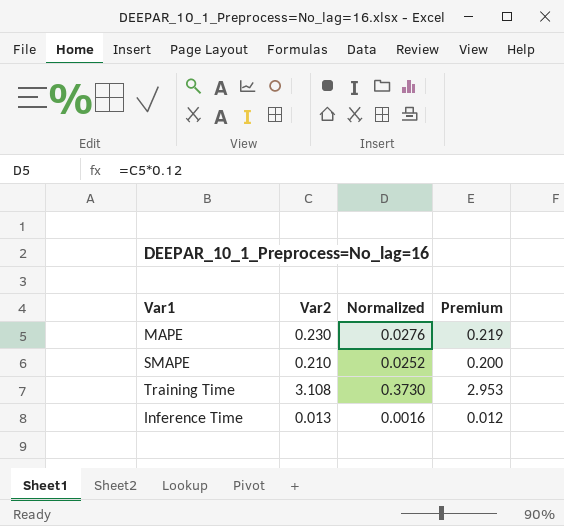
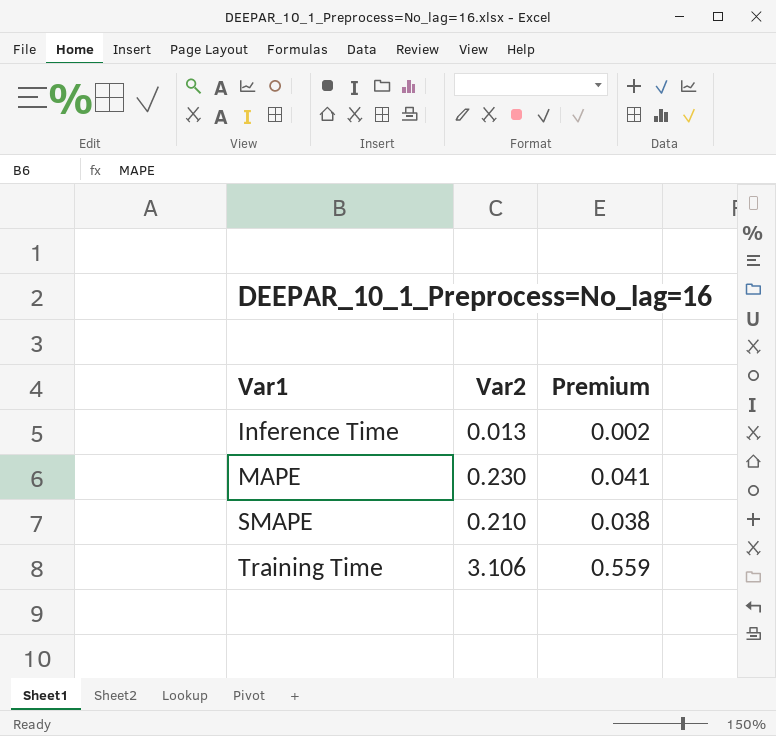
row order: none -> Var1 ascending
column Normalized | formula: [Var2] * 0.12 -> none
column Premium | formula: [Var2] * 0.95 -> [Var2] * 0.18
Training Time | Var2: 3.108 -> 3.106

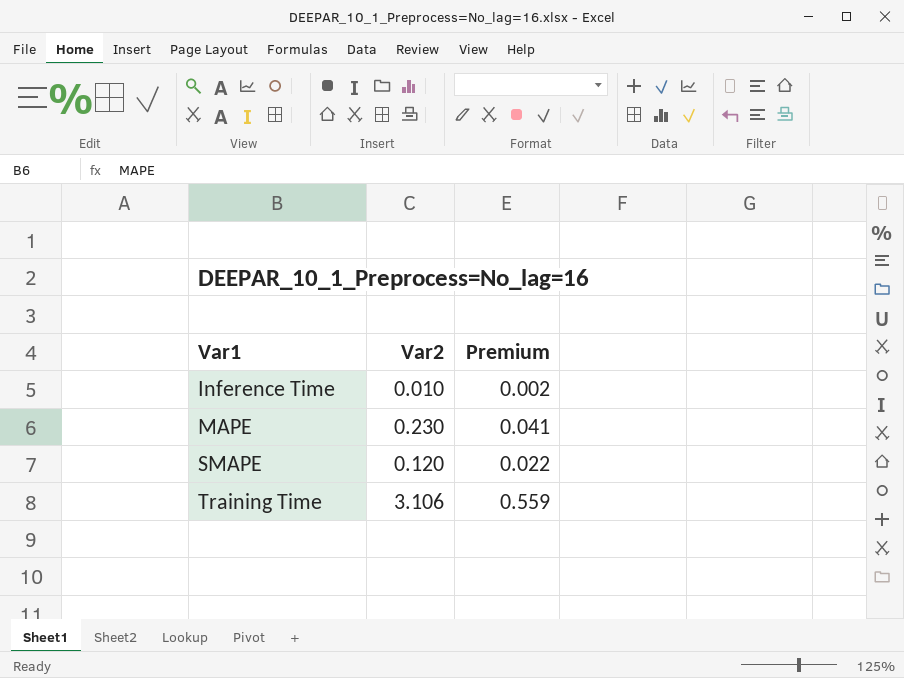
Inference Time | Var2: 0.013 -> 0.010
SMAPE | Var2: 0.210 -> 0.120
SMAPE | Premium: 0.038 -> 0.022

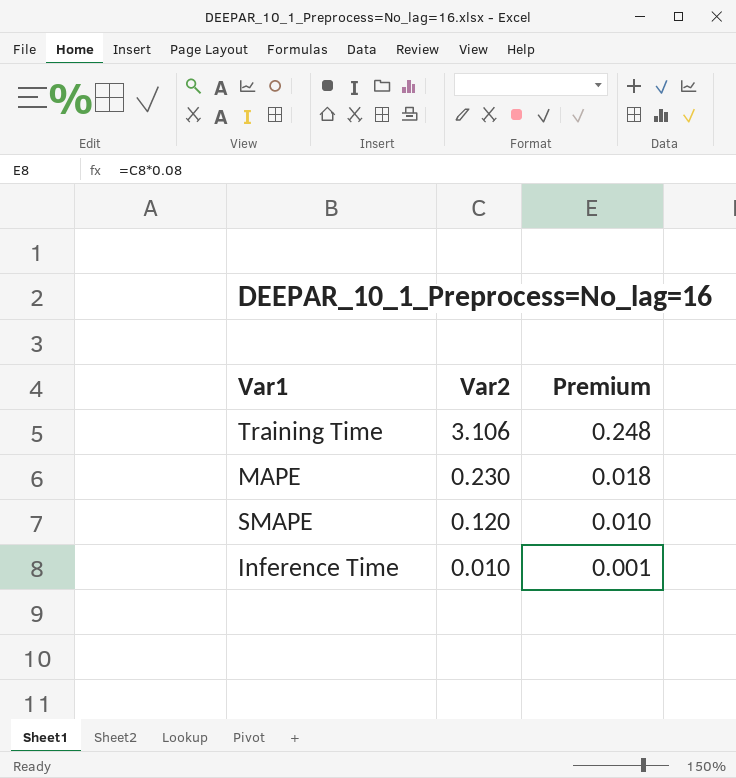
row order: Var1 ascending -> Var2 descending
column Premium | formula: [Var2] * 0.18 -> [Var2] * 0.08

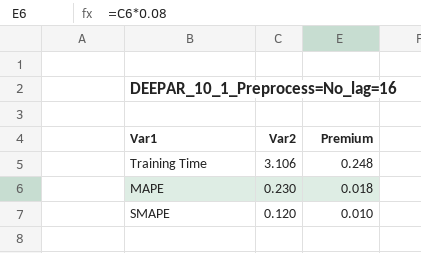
row Inference Time: 0.010 | 0.001 -> none

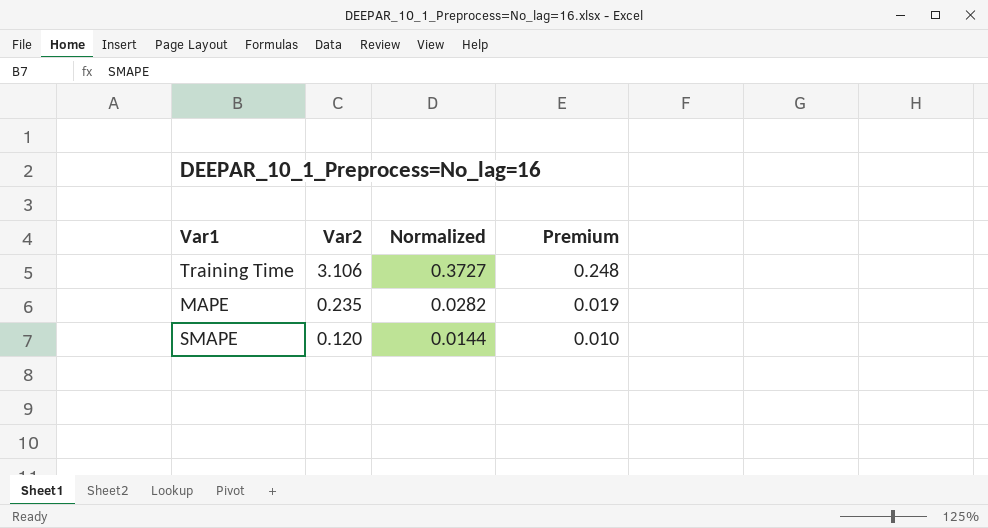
column Normalized | formula: none -> [Var2] * 0.12
MAPE | Var2: 0.230 -> 0.235
MAPE | Premium: 0.018 -> 0.019

